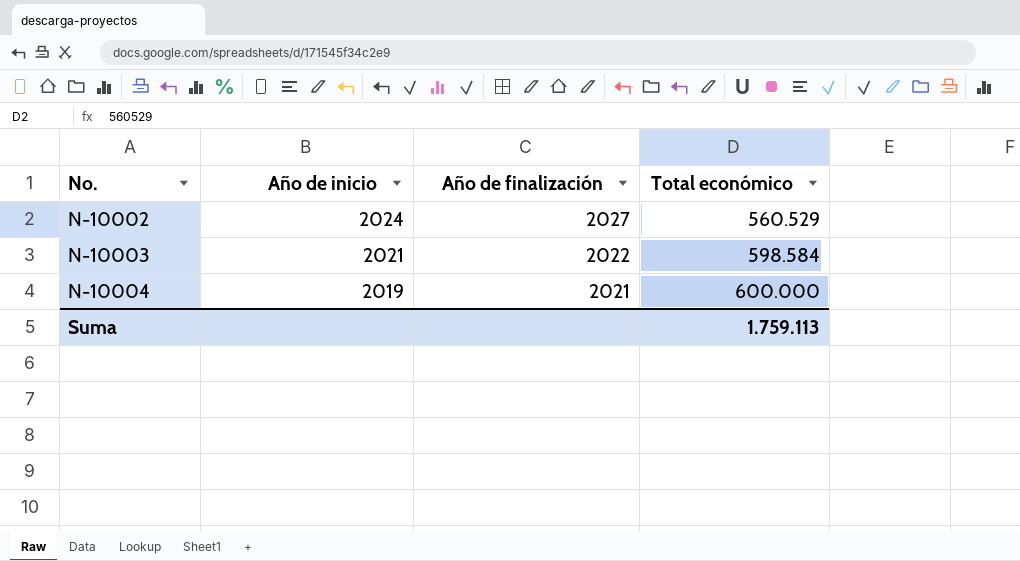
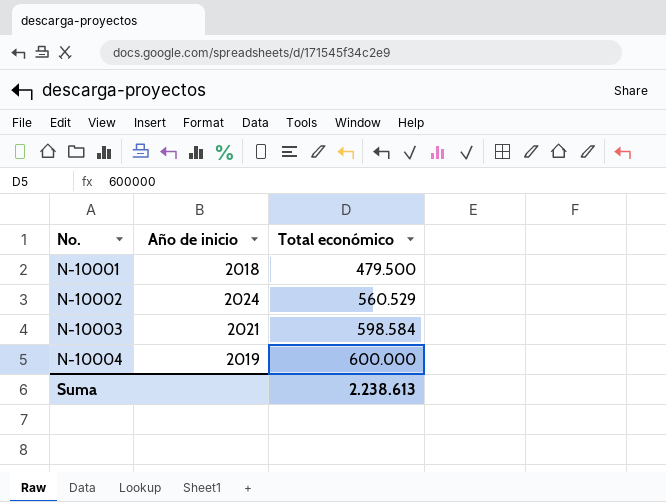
column Año de finalización | position: 3 -> none
row N-10001: none -> 2018 | 479.500
Suma | Total económico: 1.759.113 -> 2.238.613

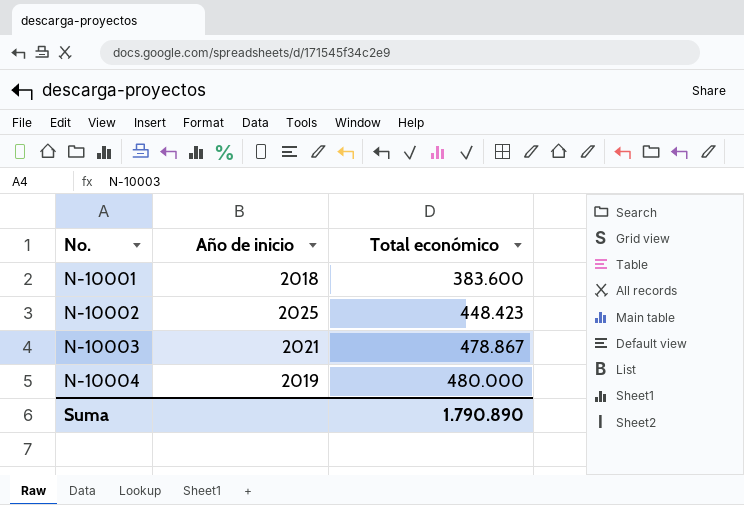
N-10001 | Total económico: 479.500 -> 383.600
N-10002 | Año de inicio: 2024 -> 2025
N-10002 | Total económico: 560.529 -> 448.423
N-10003 | Total económico: 598.584 -> 478.867
N-10004 | Total económico: 600.000 -> 480.000
Suma | Total económico: 2.238.613 -> 1.790.890

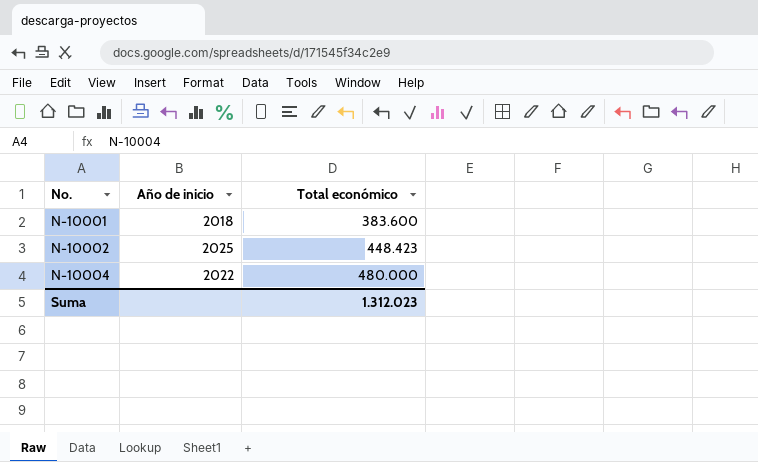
row N-10003: 2021 | 478.867 -> none
N-10004 | Año de inicio: 2019 -> 2022
Suma | Total económico: 1.790.890 -> 1.312.023

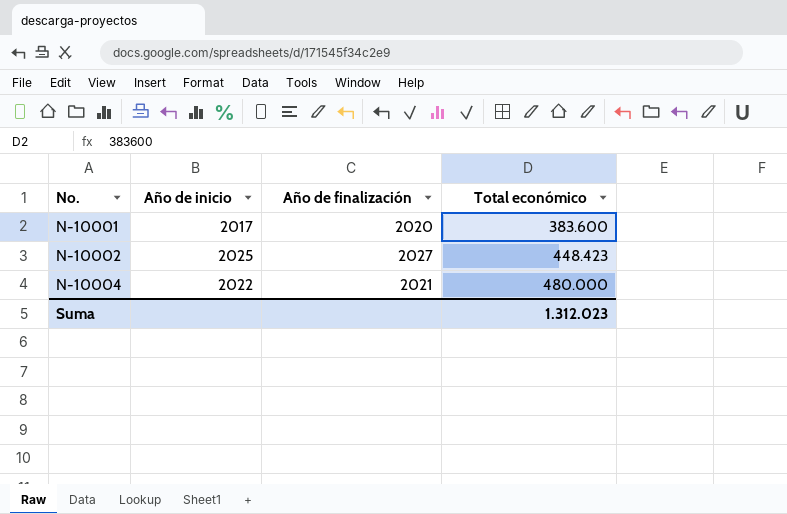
column Año de finalización | position: none -> 3
N-10001 | Año de inicio: 2018 -> 2017

